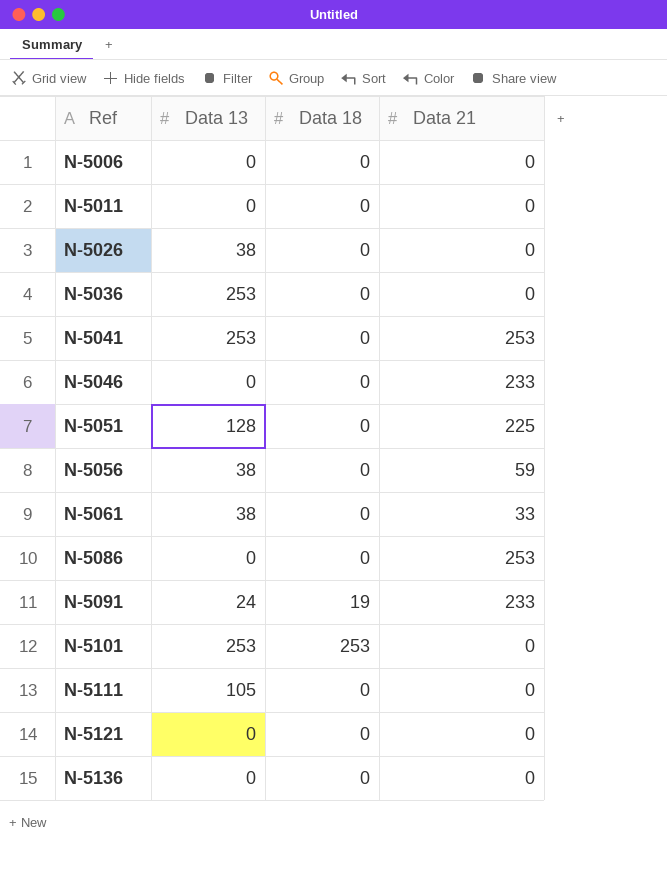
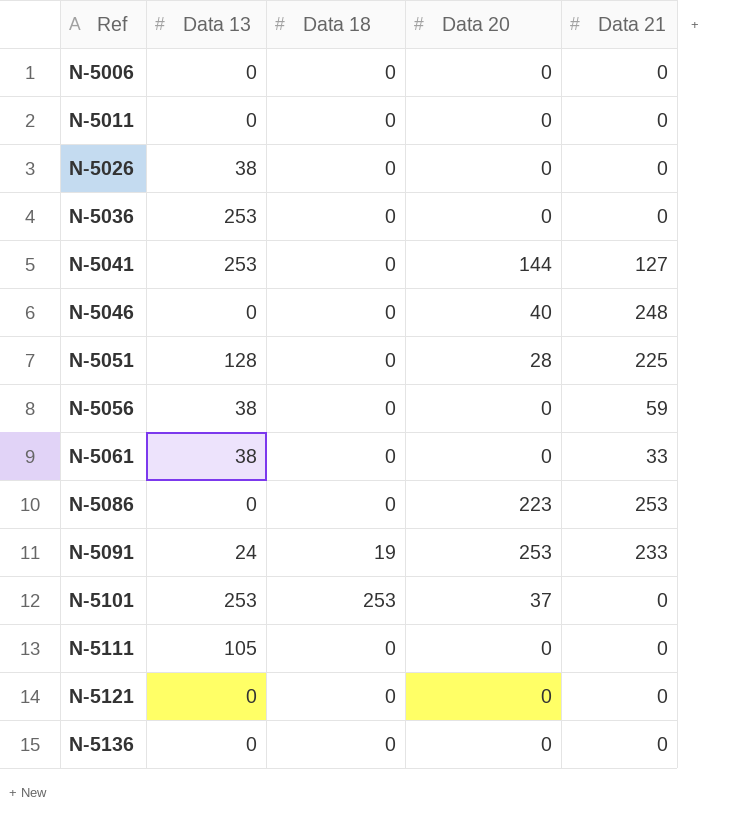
column Data 20 | position: none -> 4
N-5041 | Data 21: 253 -> 127
N-5046 | Data 21: 233 -> 248

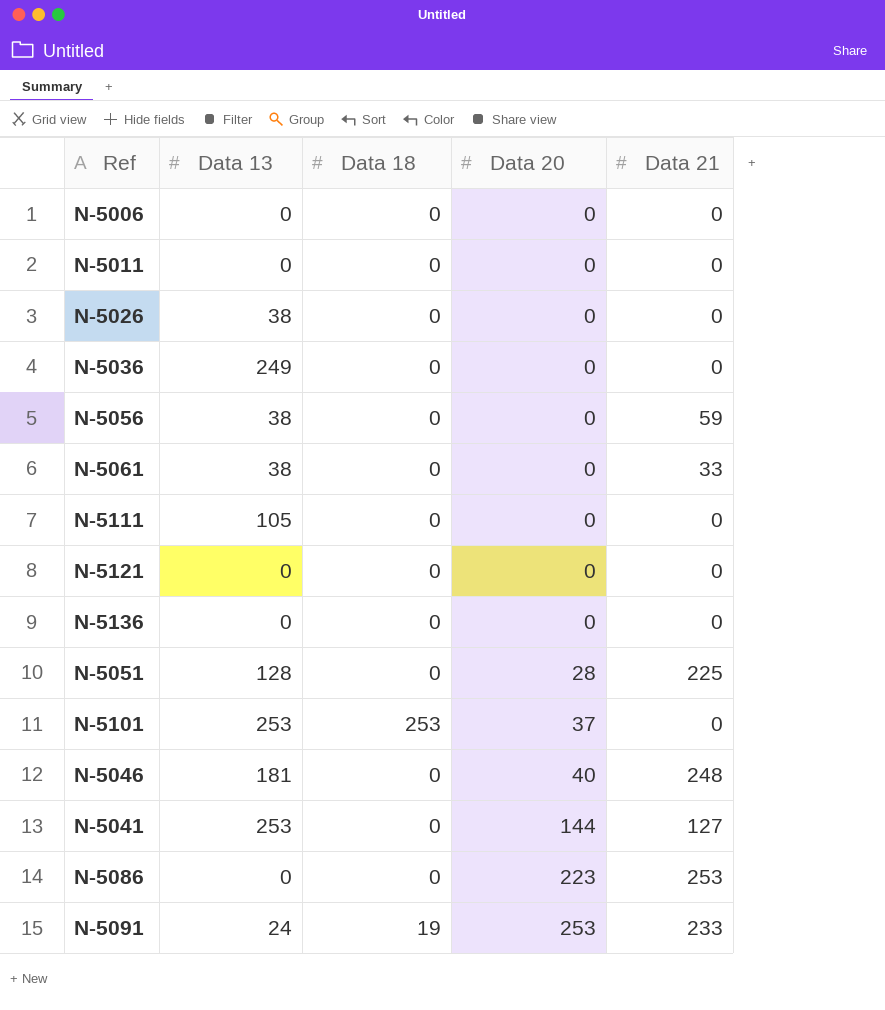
row order: Ref ascending -> Data 20 ascending
N-5036 | Data 13: 253 -> 249
N-5046 | Data 13: 0 -> 181

